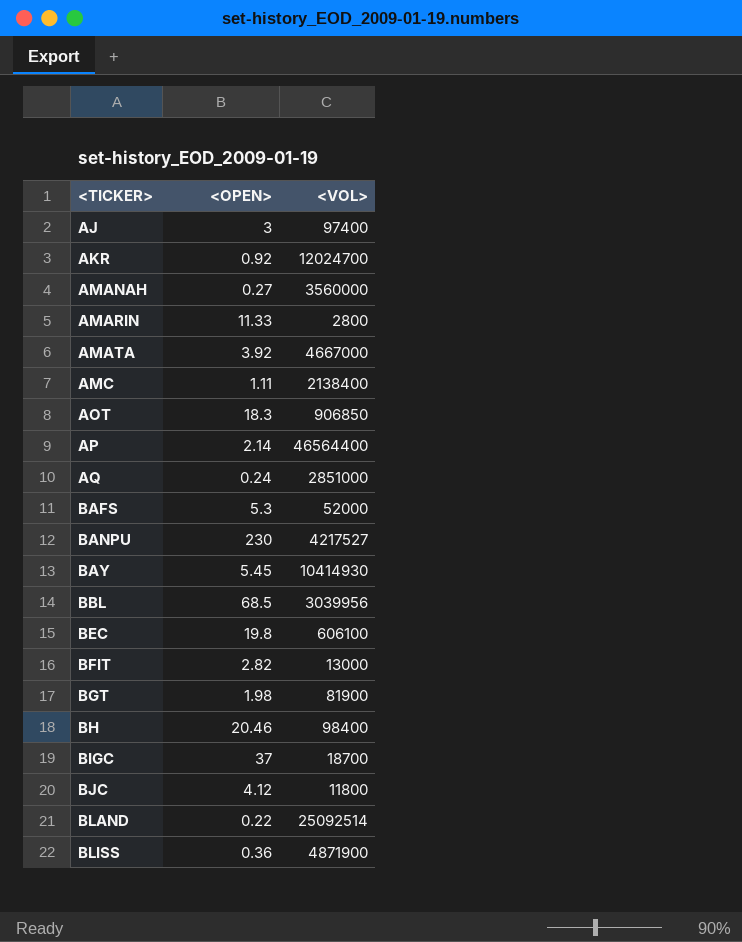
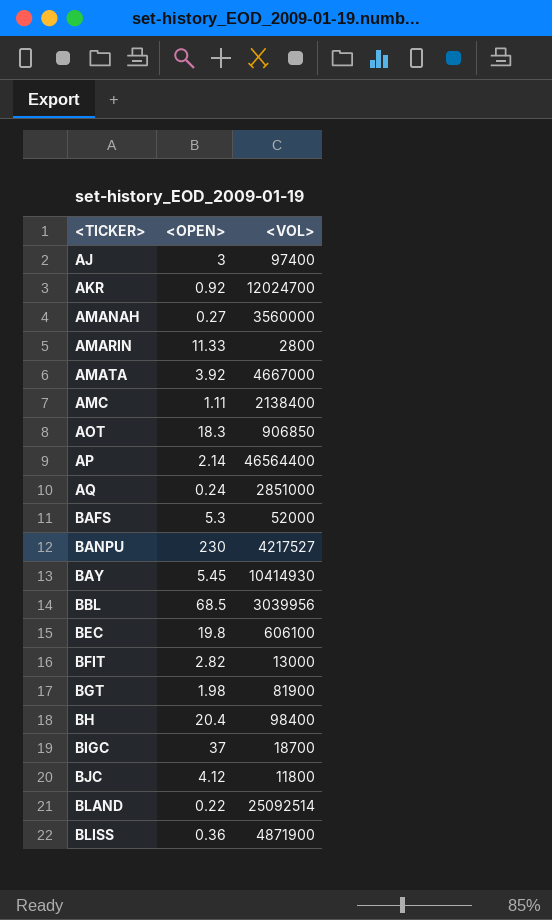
BH | <OPEN>: 20.46 -> 20.4

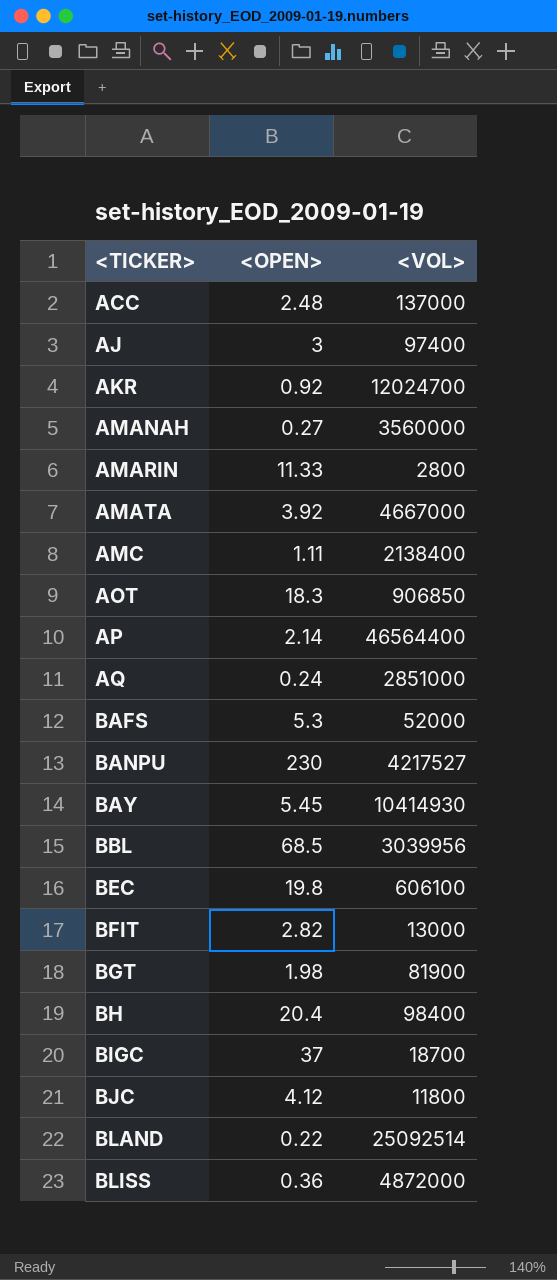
row ACC: none -> 2.48 | 137000
BLISS | <VOL>: 4871900 -> 4872000

